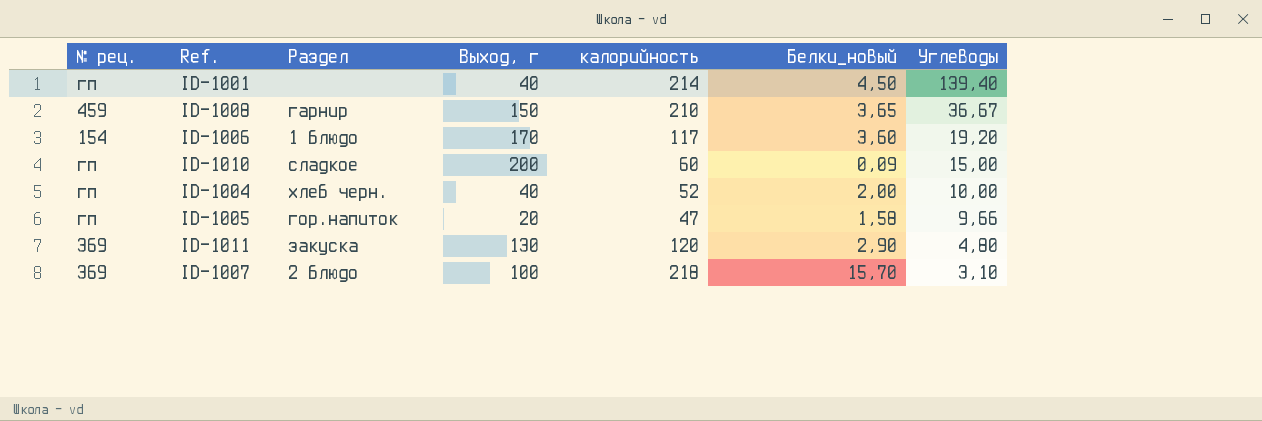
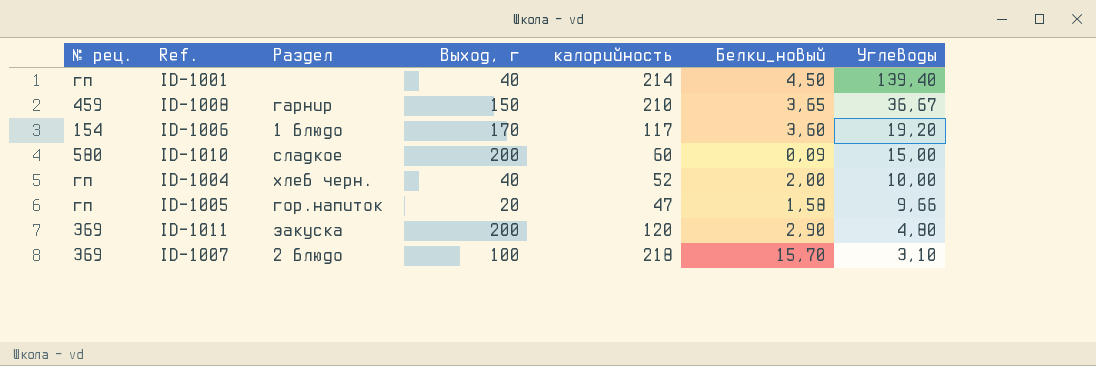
ID-1010 | № рец.: гп -> 580
ID-1011 | Выход, г: 130 -> 200

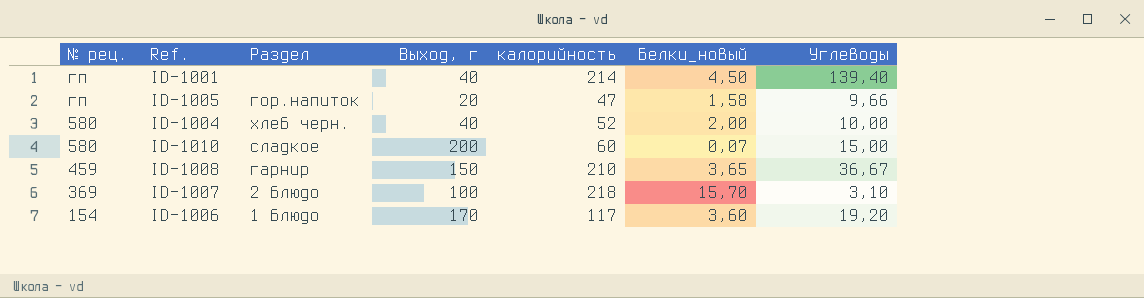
row order: Углеводы descending -> № рец. descending
row ID-1011: 369 | закуска | 200 | 120 | 2,90 | 4,80 -> none
ID-1004 | № рец.: гп -> 580
ID-1010 | Белки_новый: 0,09 -> 0,07

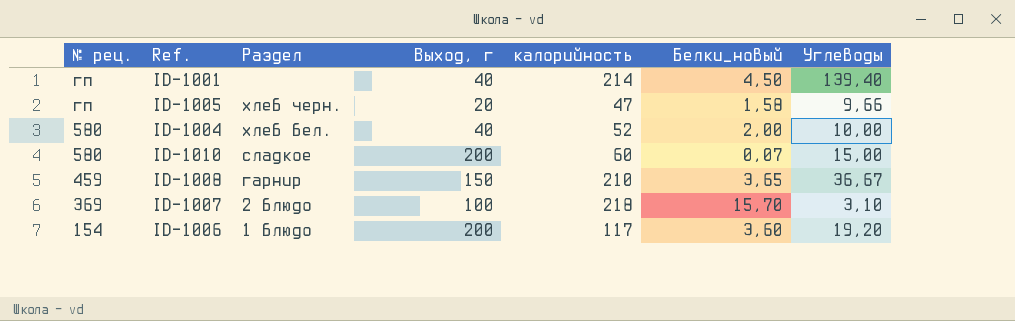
ID-1005 | Раздел: гор.напиток -> хлеб черн.
ID-1004 | Раздел: хлеб черн. -> хлеб бел.
ID-1006 | Выход, г: 170 -> 200

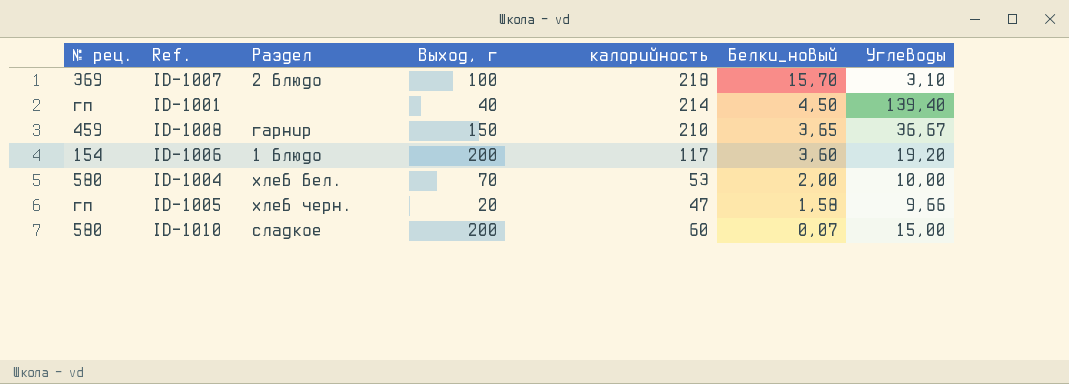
row order: № рец. descending -> Белки_новый descending
ID-1004 | Выход, г: 40 -> 70
ID-1004 | калорийность: 52 -> 53

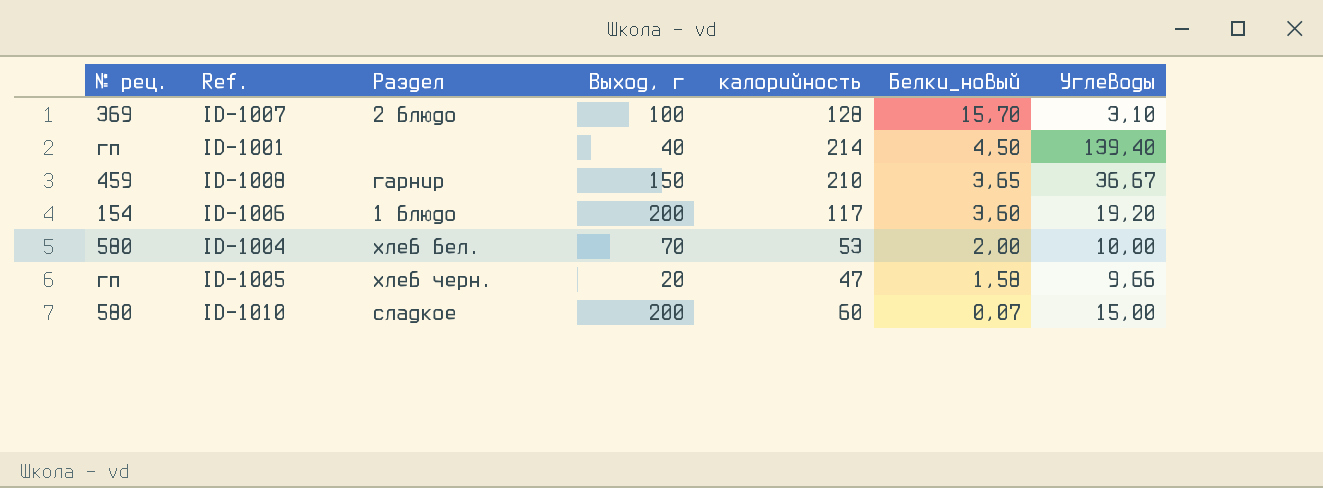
ID-1007 | калорийность: 218 -> 128

